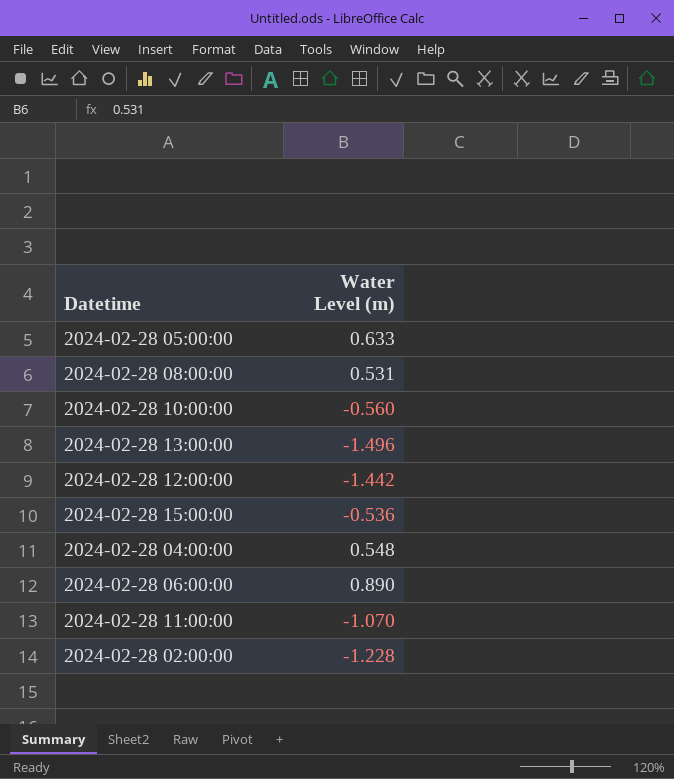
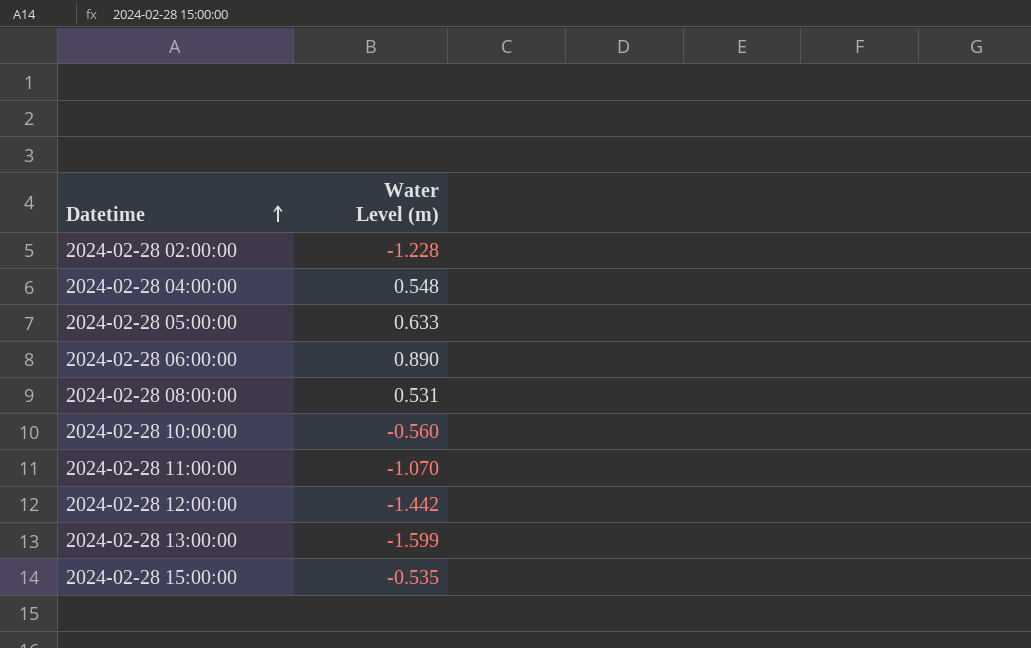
row order: none -> Datetime ascending
2024-02-28 13:00:00 | Water Level (m): -1.496 -> -1.599
2024-02-28 15:00:00 | Water Level (m): -0.536 -> -0.535

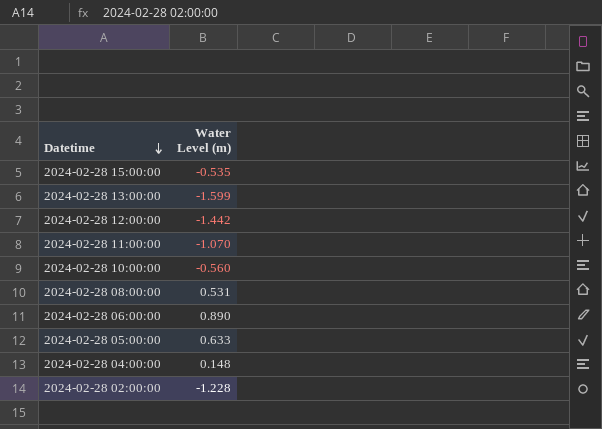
row order: Datetime ascending -> Datetime descending
2024-02-28 04:00:00 | Water Level (m): 0.548 -> 0.148

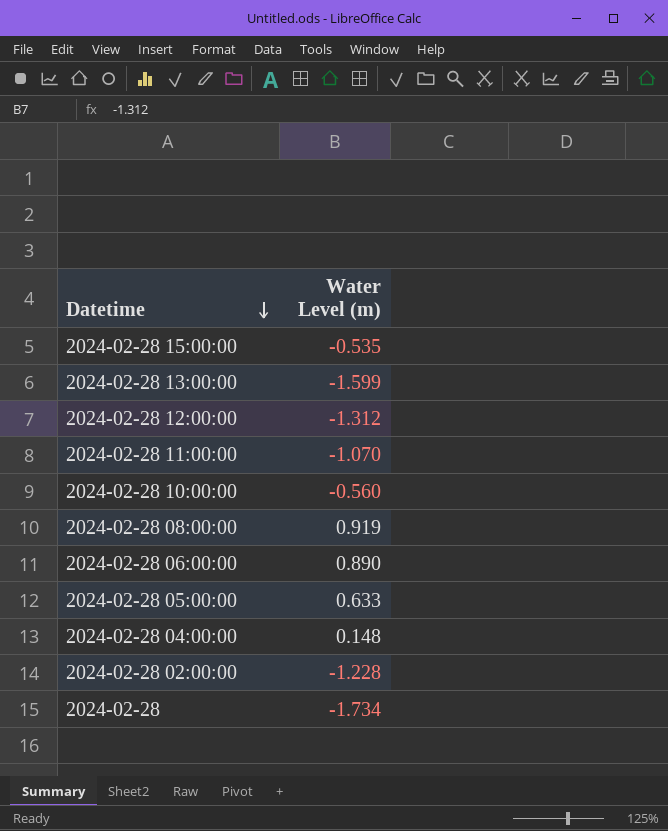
2024-02-28 12:00:00 | Water Level (m): -1.442 -> -1.312
2024-02-28 08:00:00 | Water Level (m): 0.531 -> 0.919
row 2024-02-28: none -> -1.734

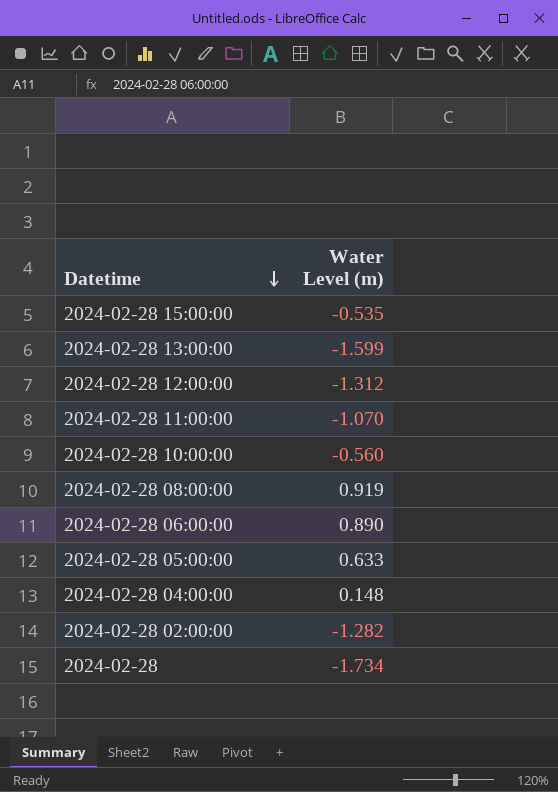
2024-02-28 02:00:00 | Water Level (m): -1.228 -> -1.282

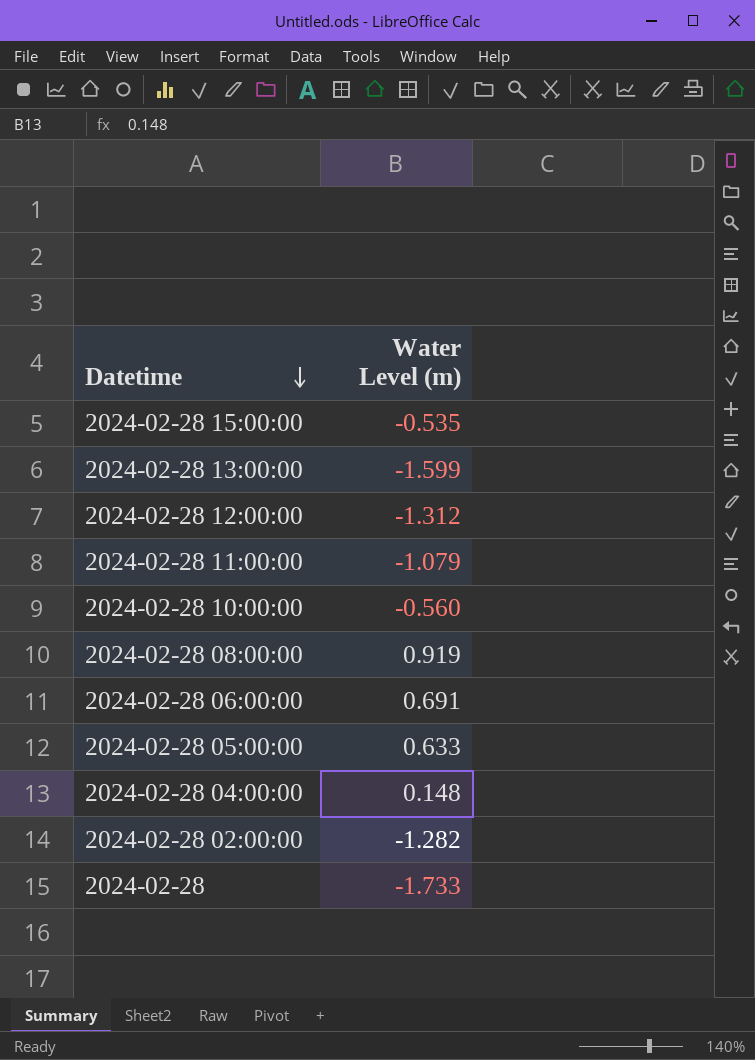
2024-02-28 11:00:00 | Water Level (m): -1.070 -> -1.079
2024-02-28 06:00:00 | Water Level (m): 0.890 -> 0.691
2024-02-28 | Water Level (m): -1.734 -> -1.733

